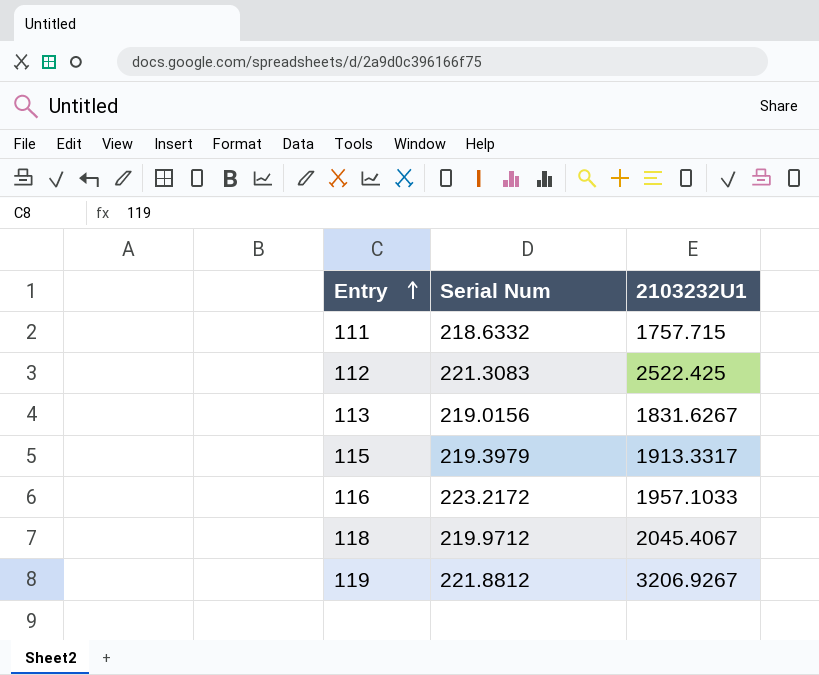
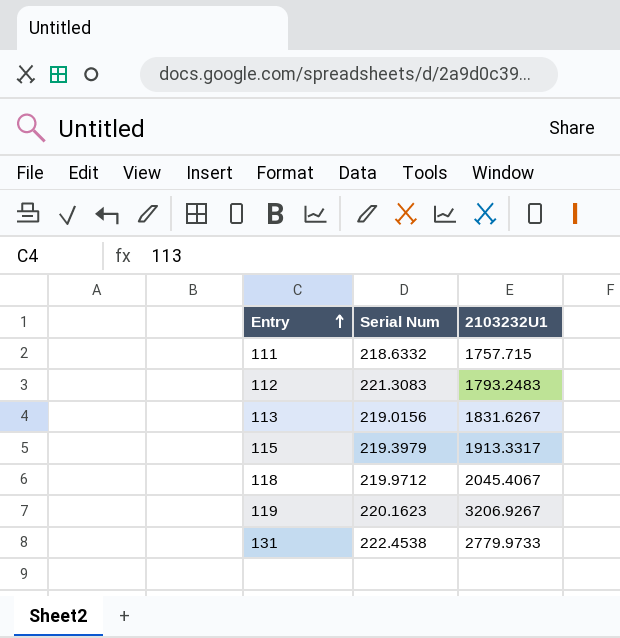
row 116: 223.2172 | 1957.1033 -> none
112 | 2103232U1: 2522.425 -> 1793.2483
119 | Serial Num: 221.8812 -> 220.1623
row 131: none -> 222.4538 | 2779.9733

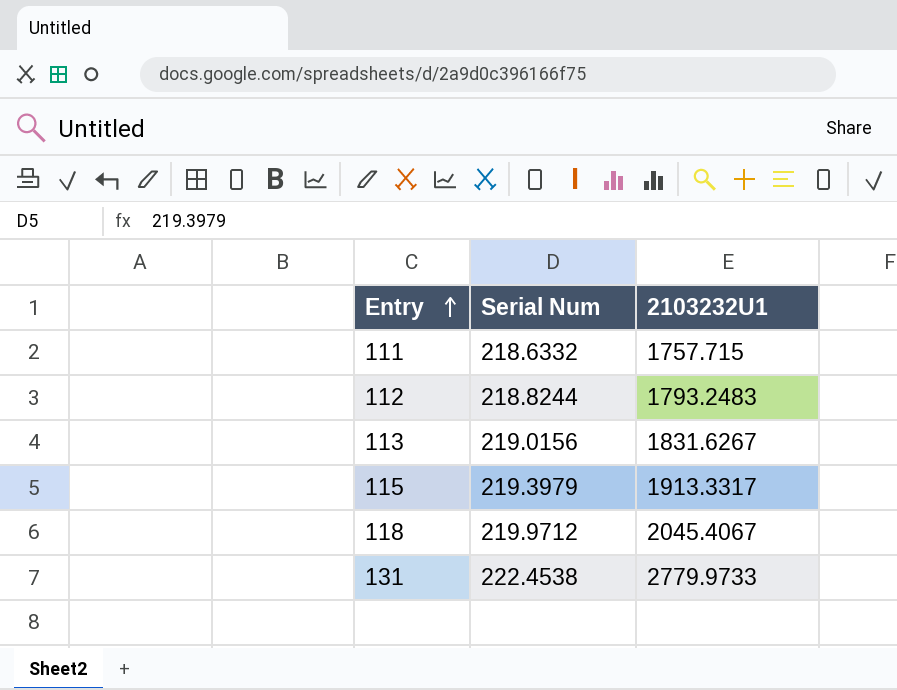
row 119: 220.1623 | 3206.9267 -> none
112 | Serial Num: 221.3083 -> 218.8244

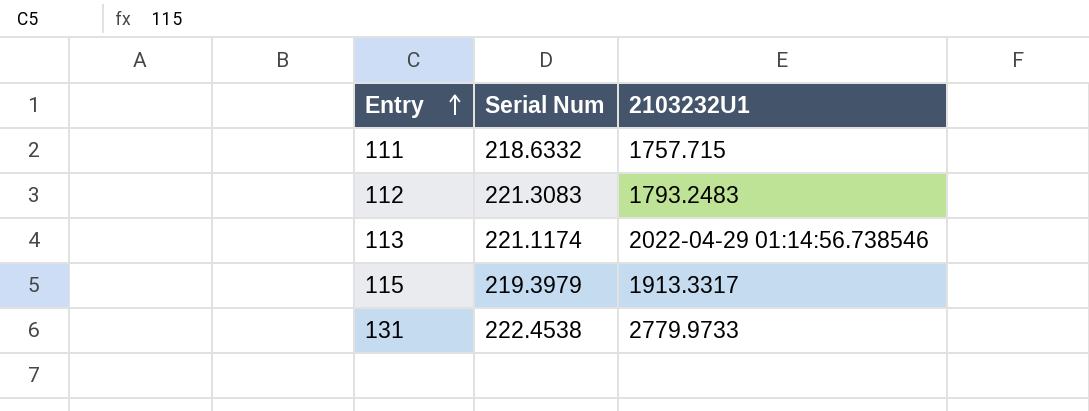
row 118: 219.9712 | 2045.4067 -> none
112 | Serial Num: 218.8244 -> 221.3083
113 | Serial Num: 219.0156 -> 221.1174
113 | 2103232U1: 1831.6267 -> 2022-04-29 01:14:56.738546

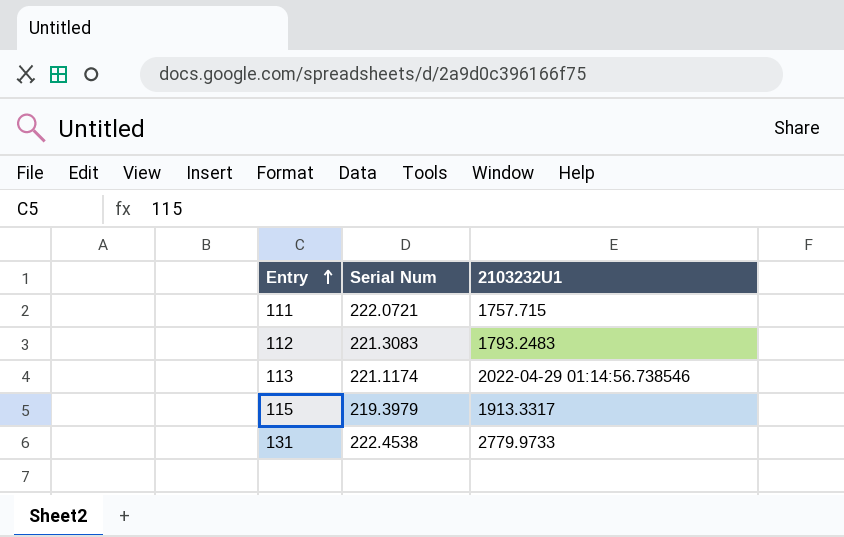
111 | Serial Num: 218.6332 -> 222.0721

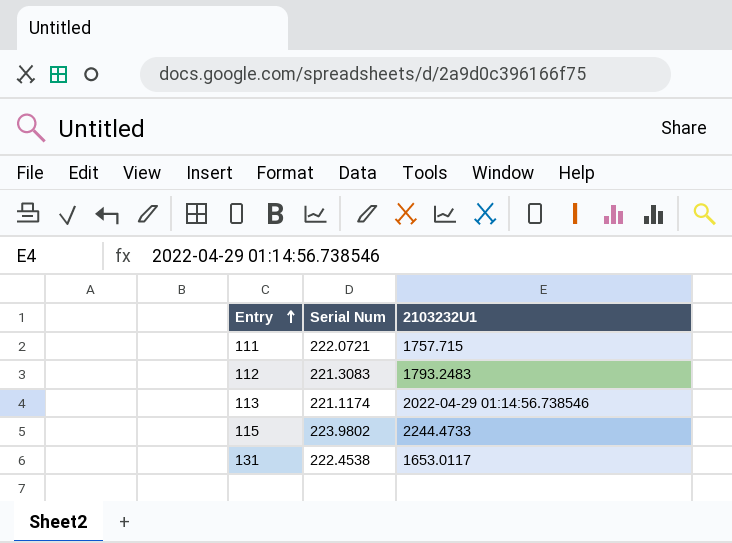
115 | Serial Num: 219.3979 -> 223.9802
115 | 2103232U1: 1913.3317 -> 2244.4733
131 | 2103232U1: 2779.9733 -> 1653.0117

